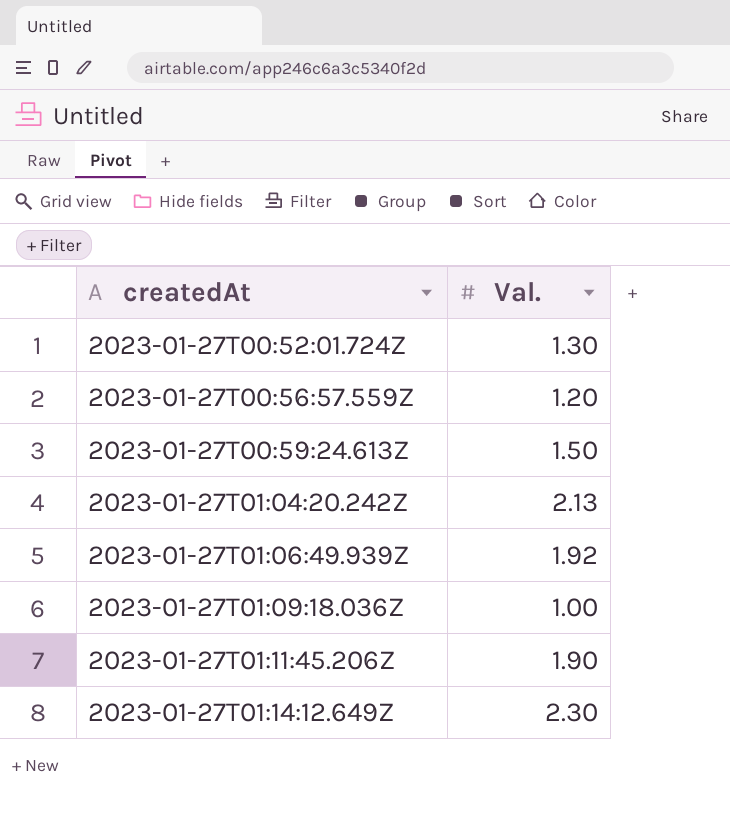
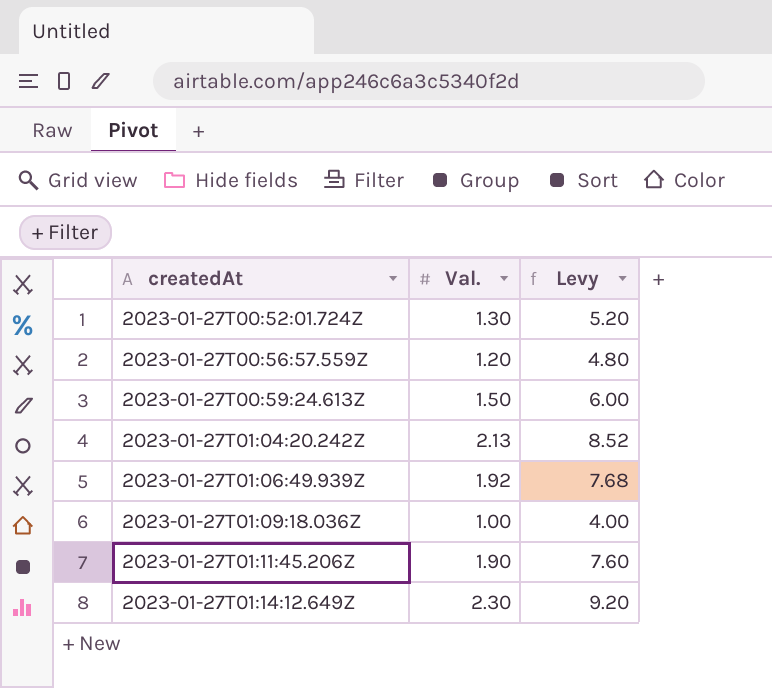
column Levy | formula: none -> [Val.] * 4

